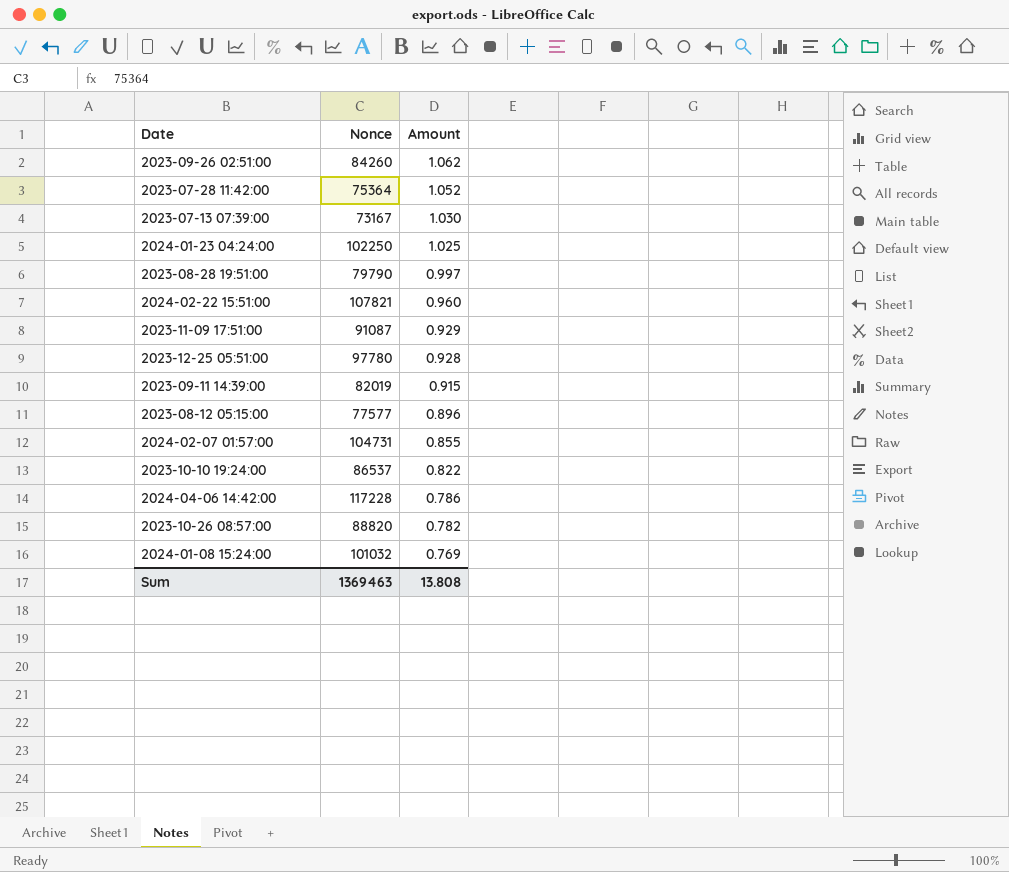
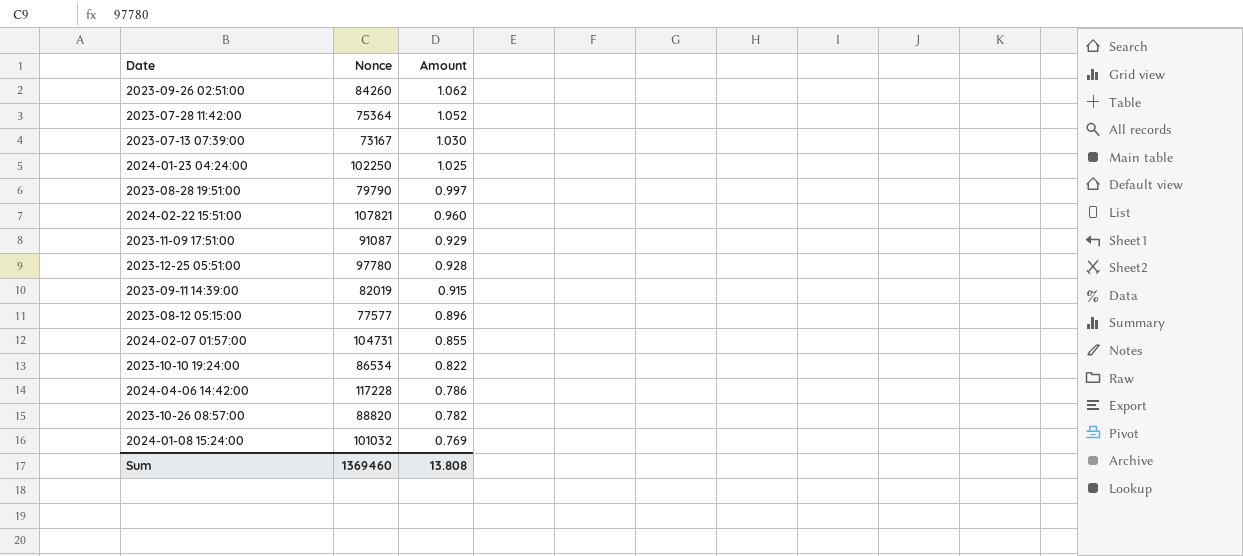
2023-10-10 19:24:00 | Nonce: 86537 -> 86534
Sum | Nonce: 1369463 -> 1369460

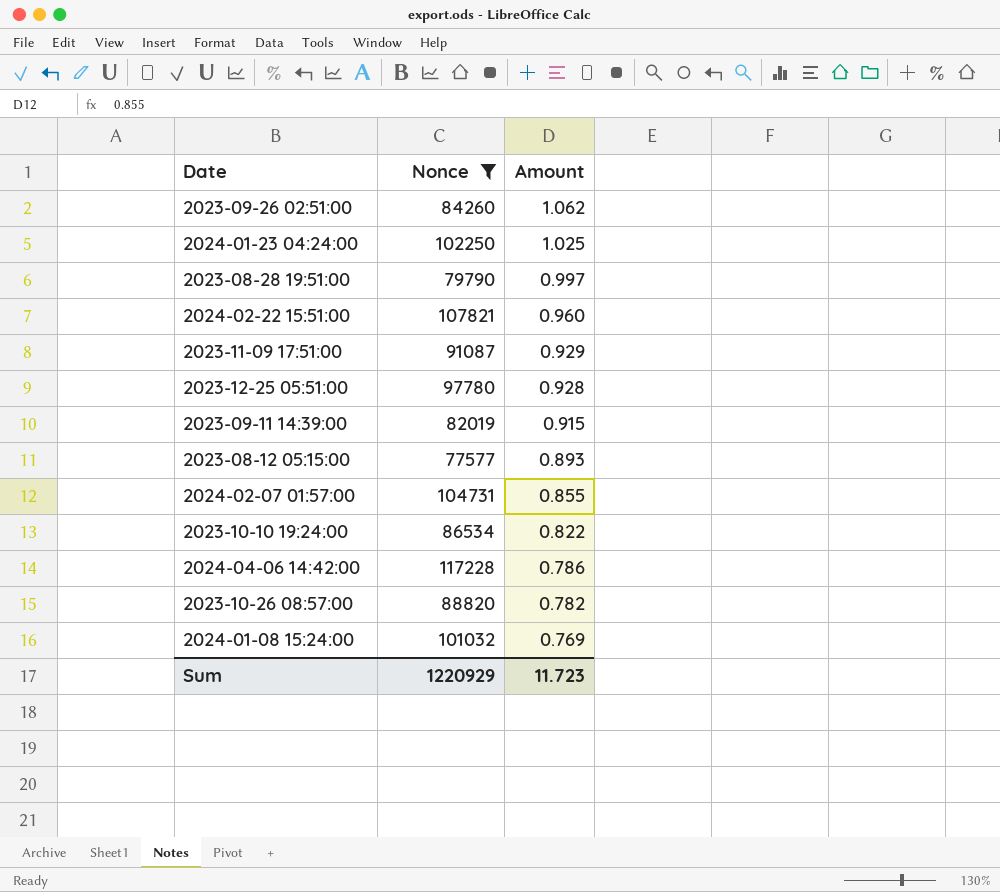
filter: none -> Nonce >= 77577
2023-08-12 05:15:00 | Amount: 0.896 -> 0.893
Sum | Nonce: 1369460 -> 1220929
Sum | Amount: 13.808 -> 11.723

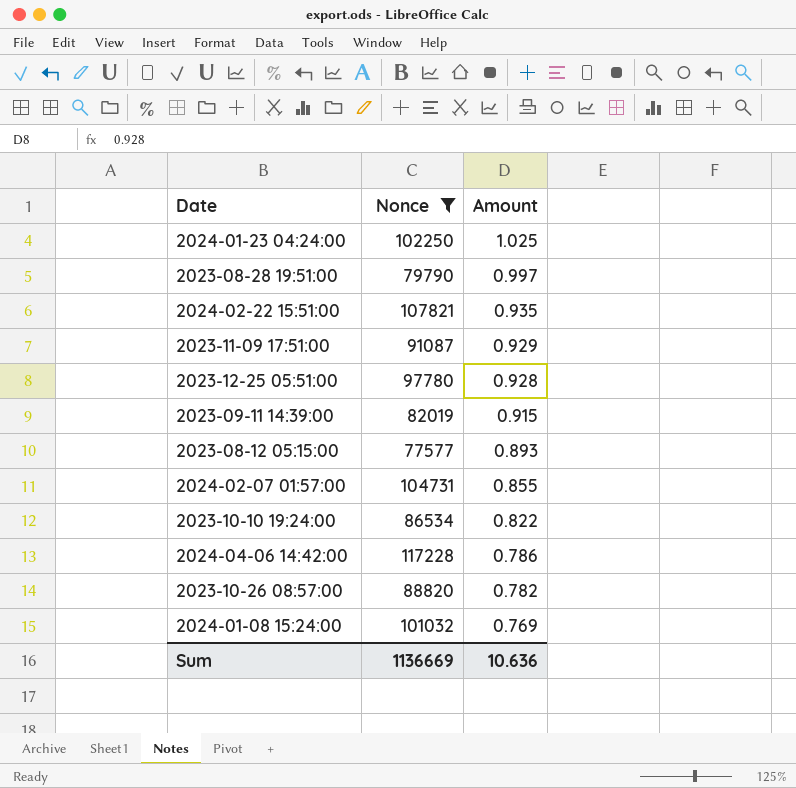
row 2023-09-26 02:51:00: 84260 | 1.062 -> none
2024-02-22 15:51:00 | Amount: 0.960 -> 0.935
Sum | Nonce: 1220929 -> 1136669
Sum | Amount: 11.723 -> 10.636

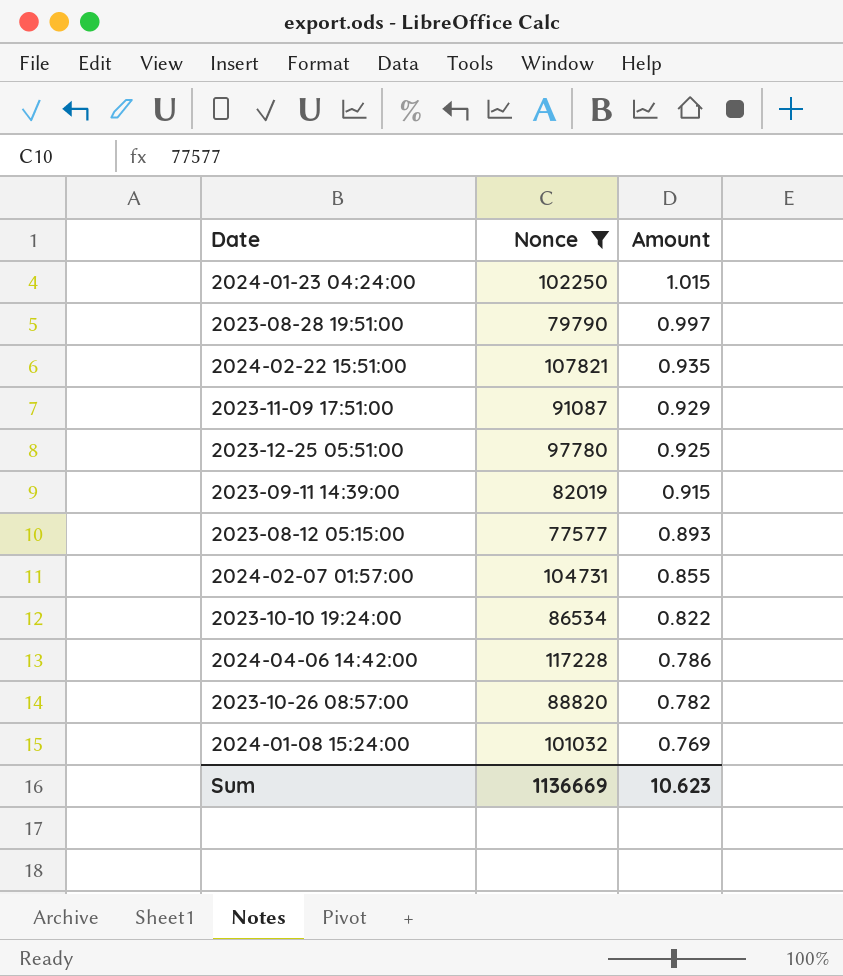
2024-01-23 04:24:00 | Amount: 1.025 -> 1.015
2023-12-25 05:51:00 | Amount: 0.928 -> 0.925
Sum | Amount: 10.636 -> 10.623

